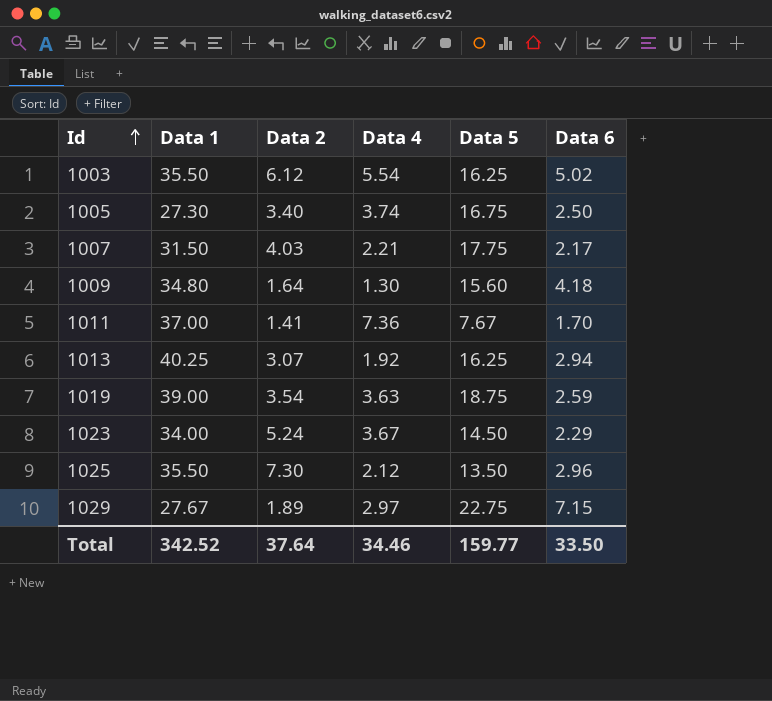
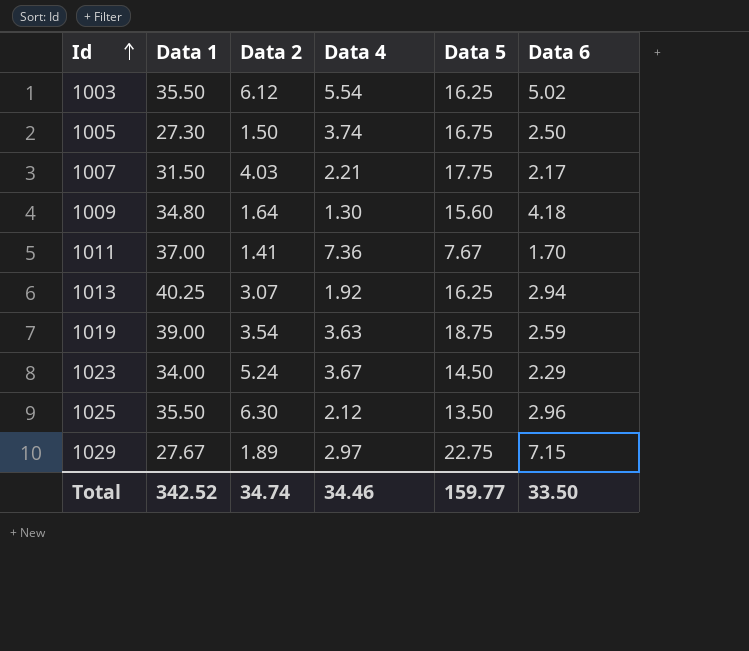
1005 | Data 2: 3.40 -> 1.50
1025 | Data 2: 7.30 -> 6.30
Total | Data 2: 37.64 -> 34.74

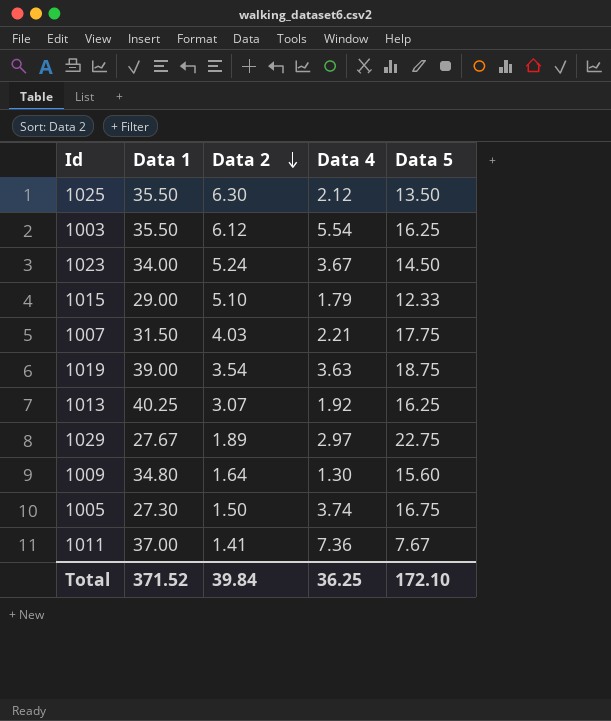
row order: Id ascending -> Data 2 descending
column Data 6 | position: 6 -> none
row 1015: none -> 29.00 | 5.10 | 1.79 | 12.33
Total | Data 1: 342.52 -> 371.52
Total | Data 2: 34.74 -> 39.84
Total | Data 4: 34.46 -> 36.25
Total | Data 5: 159.77 -> 172.10

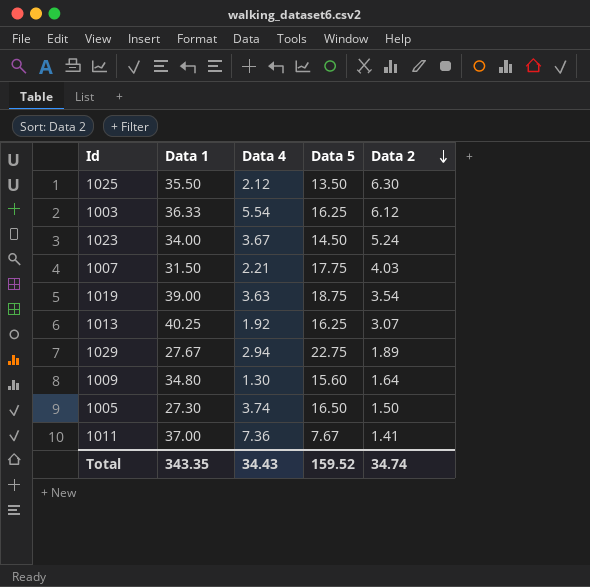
column Data 2 | position: 3 -> 5
row 1015: 29.00 | 5.10 | 1.79 | 12.33 -> none
1003 | Data 1: 35.50 -> 36.33
1029 | Data 4: 2.97 -> 2.94
1005 | Data 5: 16.75 -> 16.50
Total | Data 1: 371.52 -> 343.35
Total | Data 4: 36.25 -> 34.43
Total | Data 5: 172.10 -> 159.52
Total | Data 2: 39.84 -> 34.74

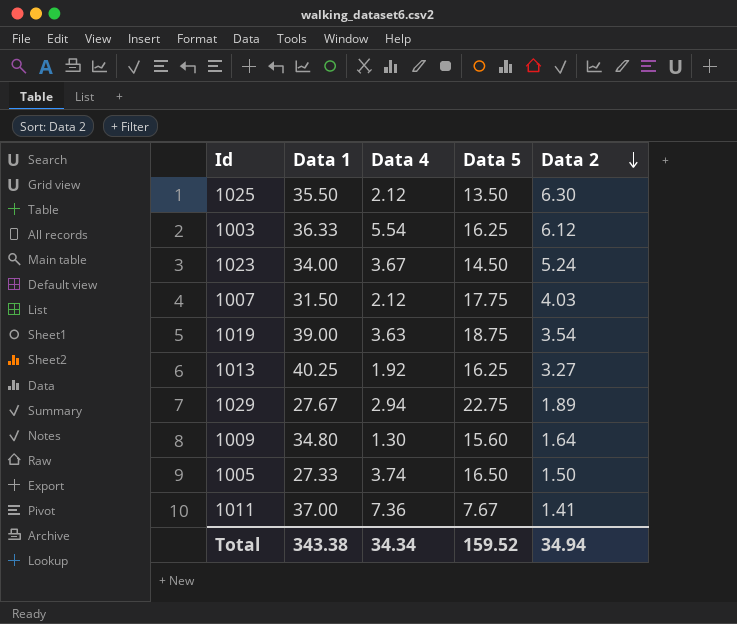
1007 | Data 4: 2.21 -> 2.12
1013 | Data 2: 3.07 -> 3.27
1005 | Data 1: 27.30 -> 27.33
Total | Data 1: 343.35 -> 343.38
Total | Data 4: 34.43 -> 34.34
Total | Data 2: 34.74 -> 34.94

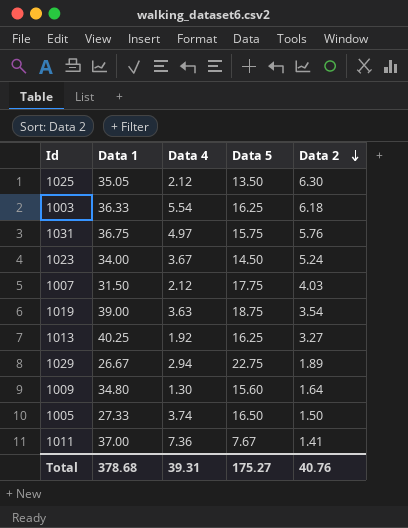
1025 | Data 1: 35.50 -> 35.05
1003 | Data 2: 6.12 -> 6.18
row 1031: none -> 36.75 | 4.97 | 15.75 | 5.76
1029 | Data 1: 27.67 -> 26.67
Total | Data 1: 343.38 -> 378.68
Total | Data 4: 34.34 -> 39.31
Total | Data 5: 159.52 -> 175.27
Total | Data 2: 34.94 -> 40.76

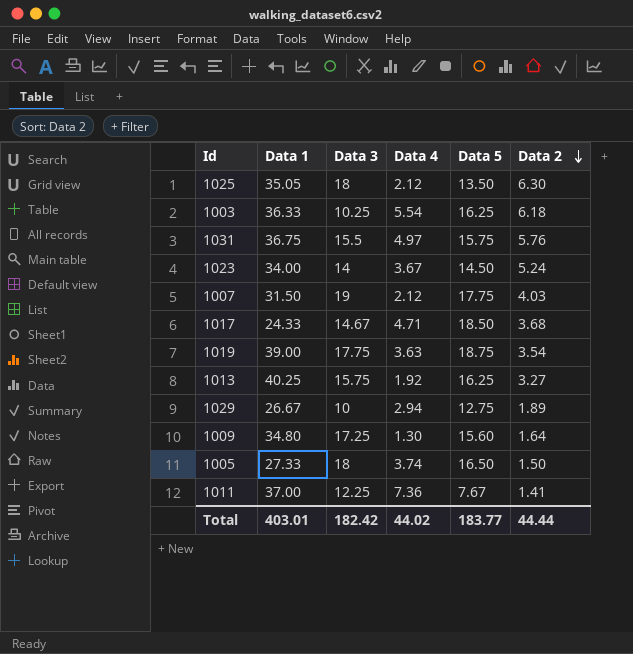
column Data 3 | position: none -> 3
row 1017: none -> 24.33 | 14.67 | 4.71 | 18.50 | 3.68
1029 | Data 5: 22.75 -> 12.75
Total | Data 1: 378.68 -> 403.01
Total | Data 4: 39.31 -> 44.02
Total | Data 5: 175.27 -> 183.77
Total | Data 2: 40.76 -> 44.44

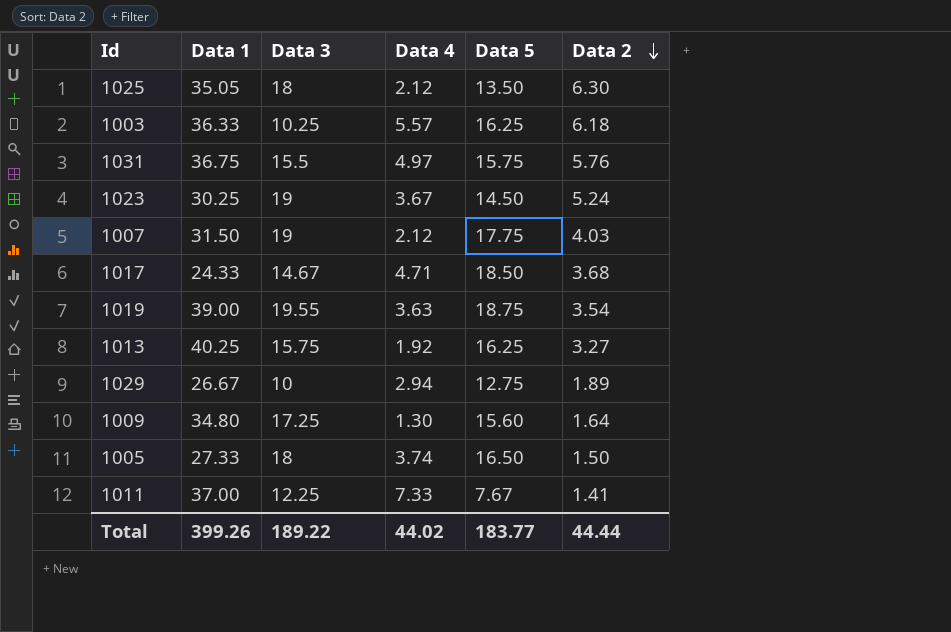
1003 | Data 4: 5.54 -> 5.57
1023 | Data 1: 34.00 -> 30.25
1023 | Data 3: 14 -> 19
1019 | Data 3: 17.75 -> 19.55
1011 | Data 4: 7.36 -> 7.33
Total | Data 1: 403.01 -> 399.26
Total | Data 3: 182.42 -> 189.22

